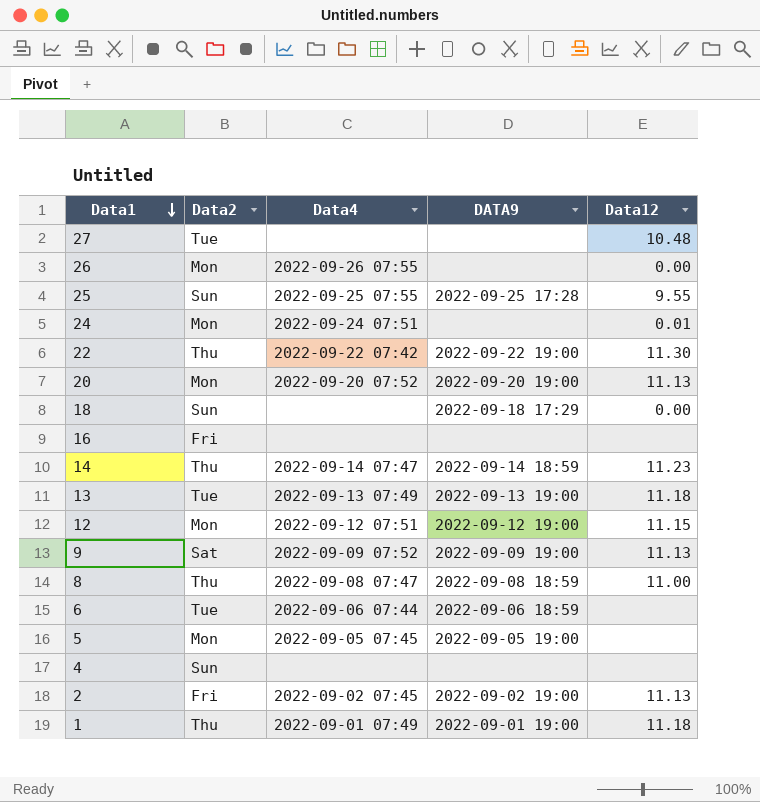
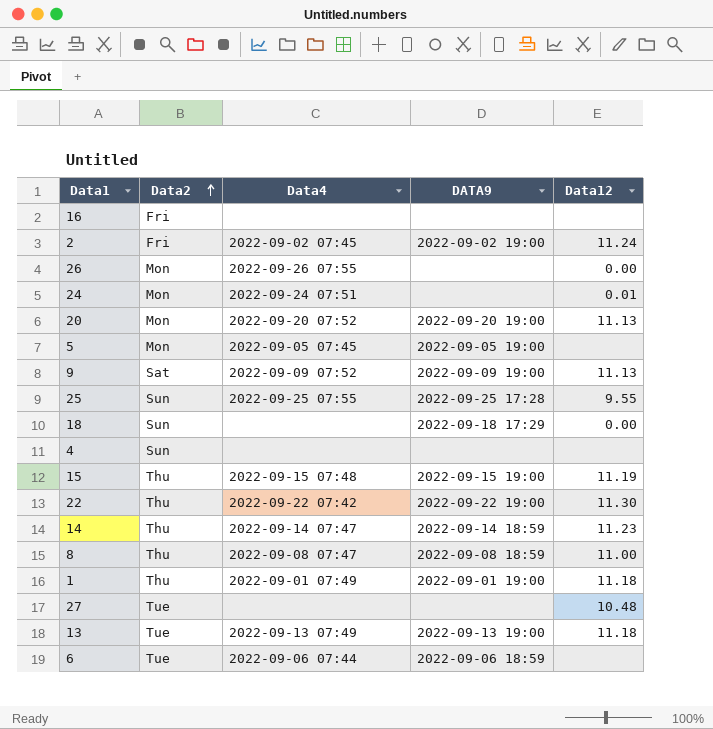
row order: Data1 descending -> Data2 ascending
row 12: Mon | 2022-09-12 07:51 | 2022-09-12 19:00 | 11.15 -> none
2 | Data12: 11.13 -> 11.24
row 15: none -> Thu | 2022-09-15 07:48 | 2022-09-15 19:00 | 11.19

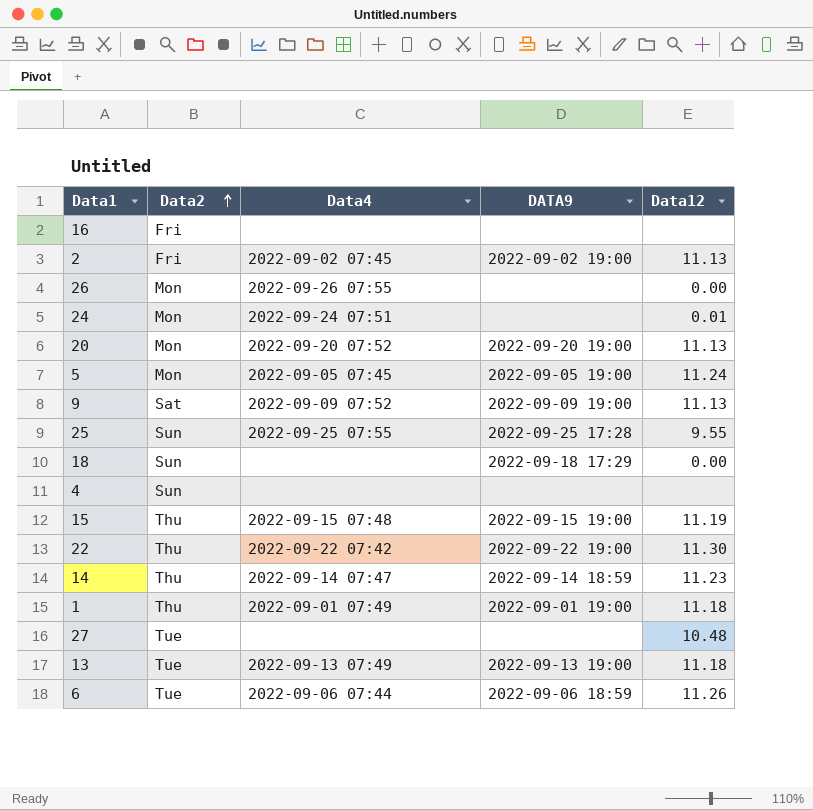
row 8: Thu | 2022-09-08 07:47 | 2022-09-08 18:59 | 11.00 -> none
2 | Data12: 11.24 -> 11.13
5 | Data12: none -> 11.24
6 | Data12: none -> 11.26

